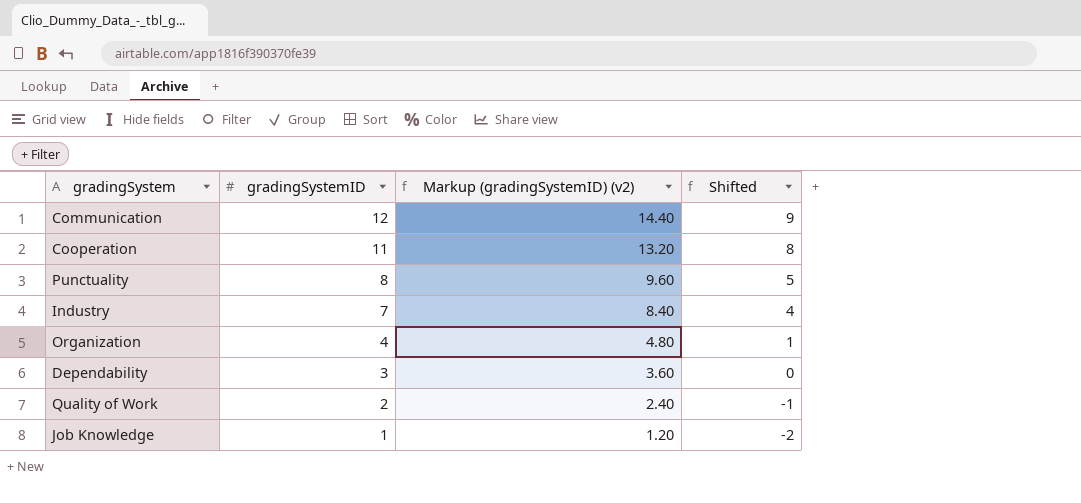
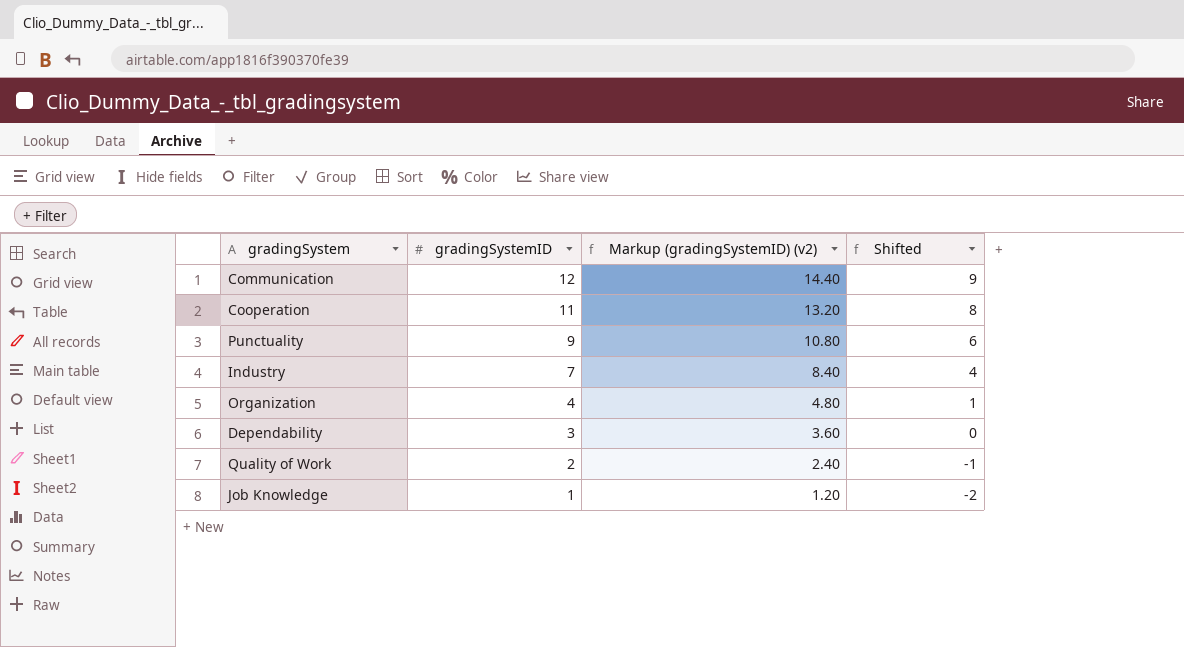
Punctuality | gradingSystemID: 8 -> 9
Punctuality | Markup (gradingSystemID) (v2): 9.60 -> 10.80
Punctuality | Shifted: 5 -> 6

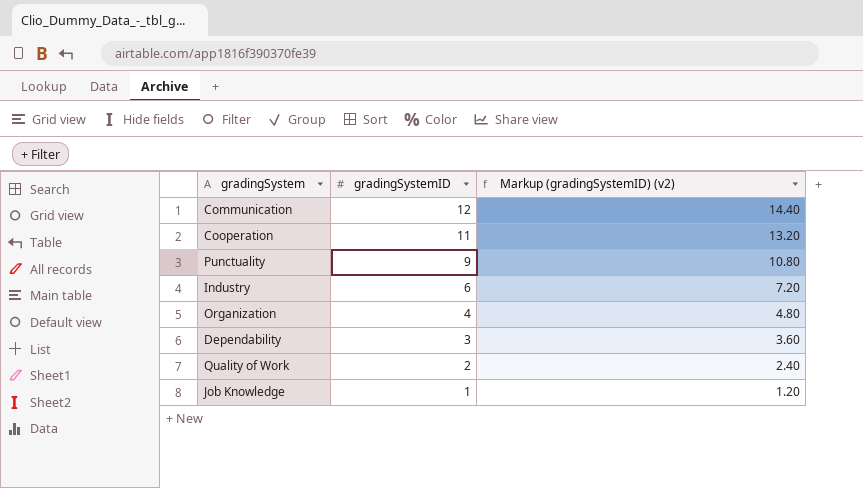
column Shifted | formula: [gradingSystemID] - 3 -> none
Industry | gradingSystemID: 7 -> 6
Industry | Markup (gradingSystemID) (v2): 8.40 -> 7.20

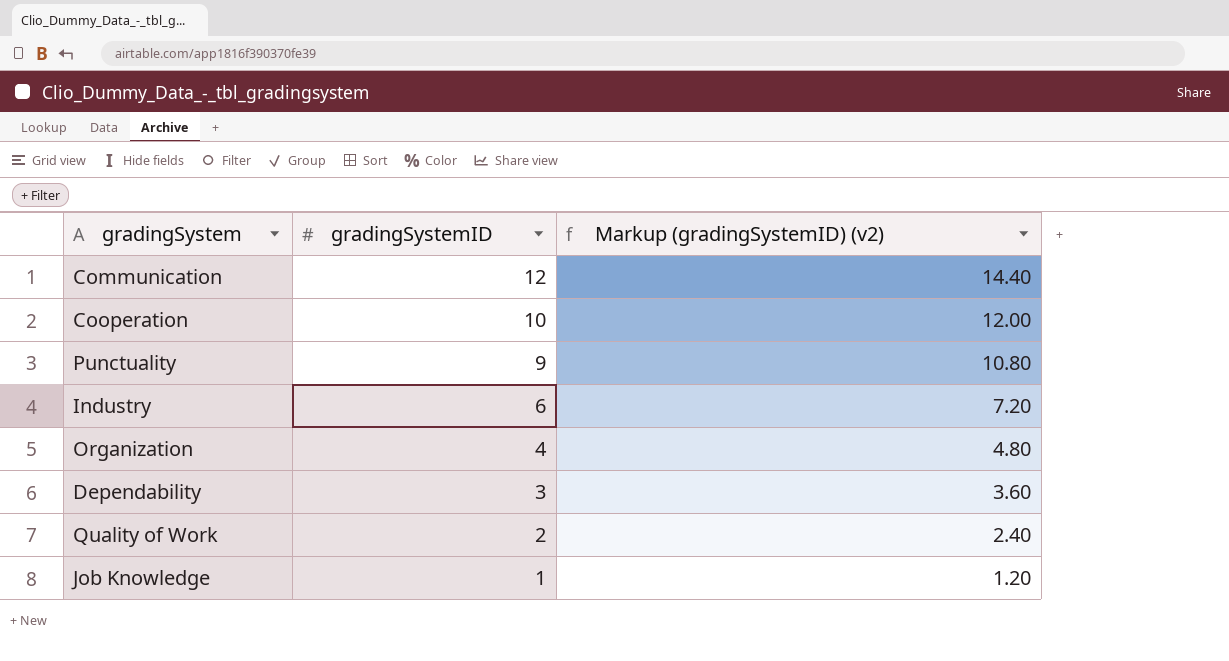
Cooperation | gradingSystemID: 11 -> 10
Cooperation | Markup (gradingSystemID) (v2): 13.20 -> 12.00

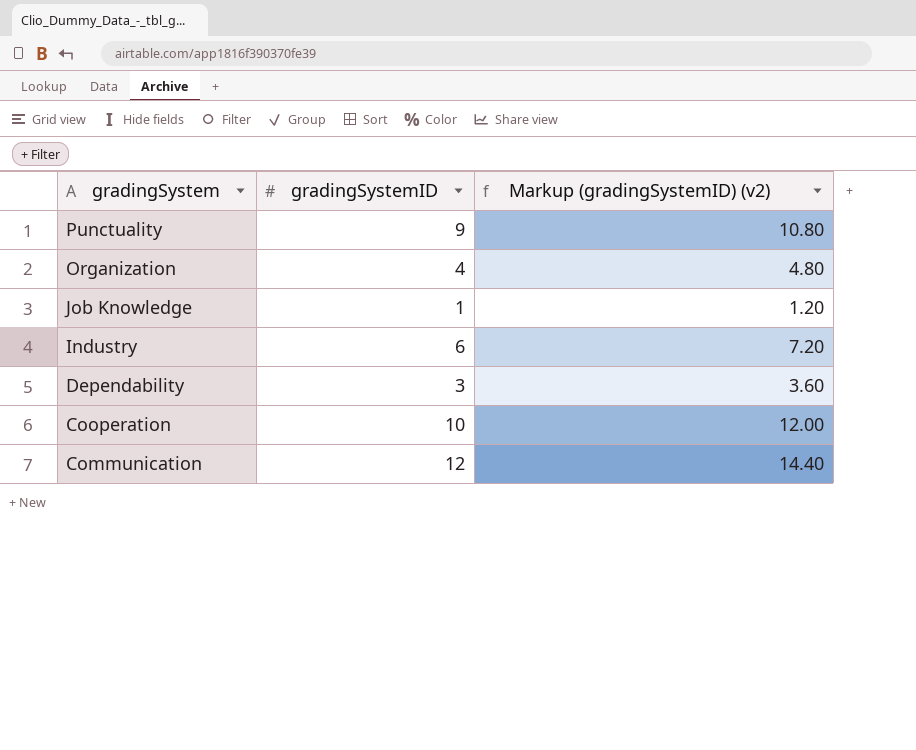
row order: gradingSystemID descending -> gradingSystem descending
row Quality of Work: 2 | 2.40 -> none

